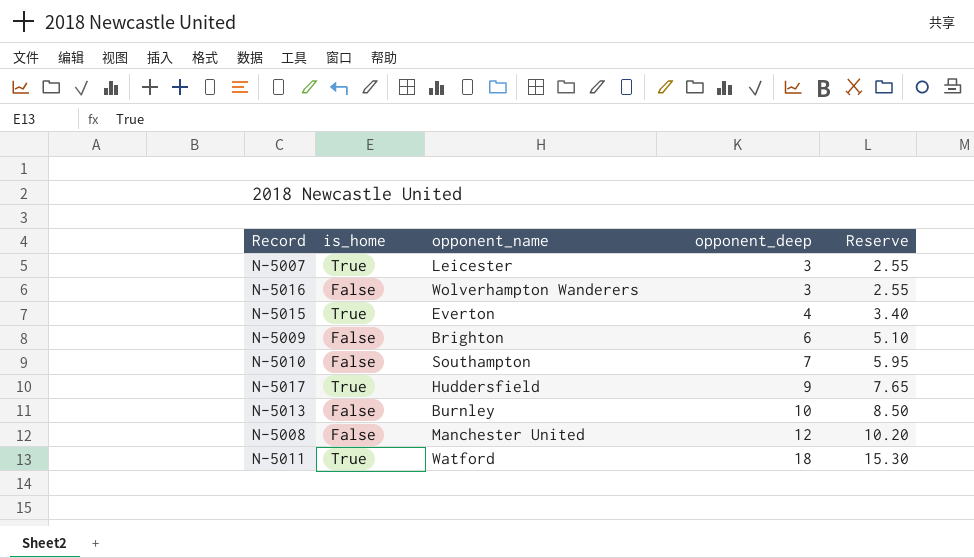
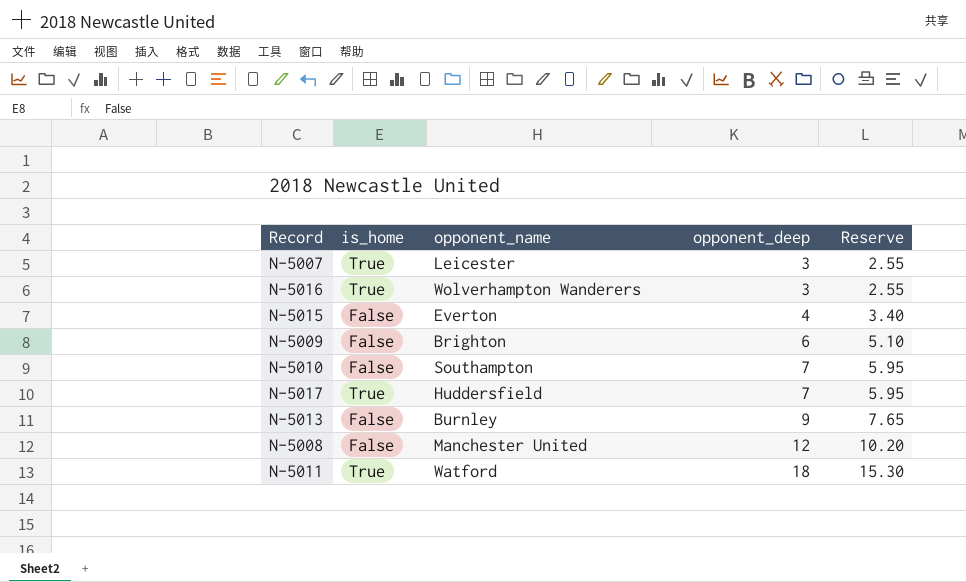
N-5016 | is_home: False -> True
N-5015 | is_home: True -> False
N-5017 | opponent_deep: 9 -> 7
N-5017 | Reserve: 7.65 -> 5.95
N-5013 | opponent_deep: 10 -> 9
N-5013 | Reserve: 8.50 -> 7.65

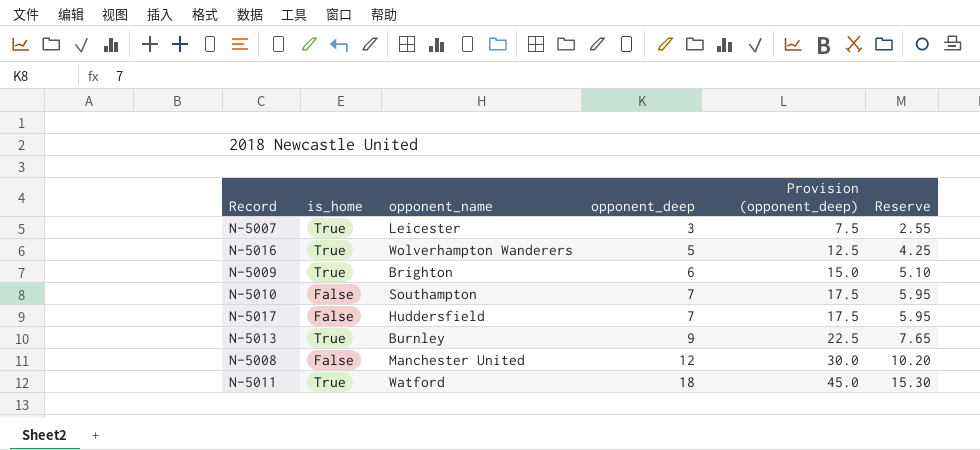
column Provision (opponent_deep) | formula: none -> [opponent_deep] * 2.5
row N-5015: False | Everton | 4 | 3.40 -> none
N-5016 | opponent_deep: 3 -> 5
N-5016 | Reserve: 2.55 -> 4.25
N-5009 | is_home: False -> True
N-5017 | is_home: True -> False
N-5013 | is_home: False -> True

